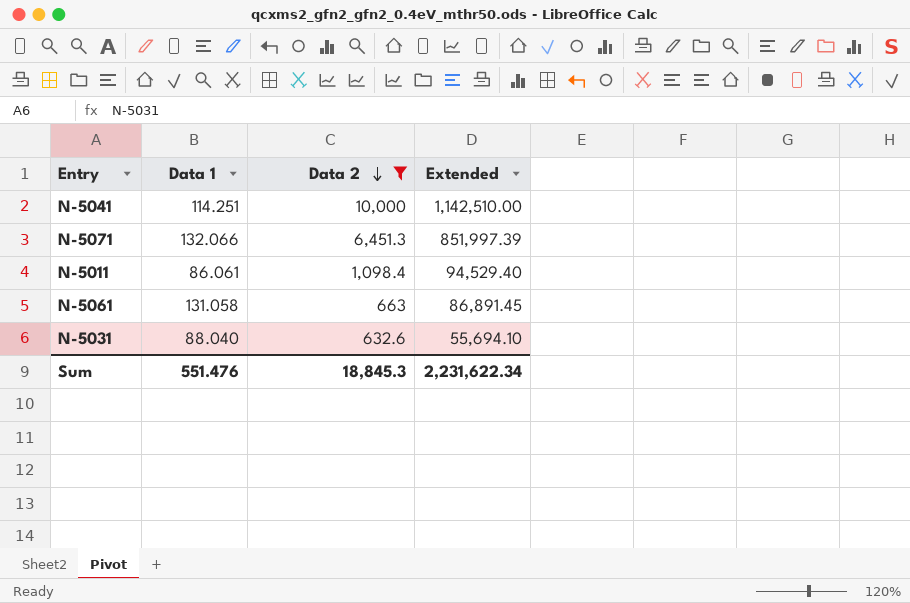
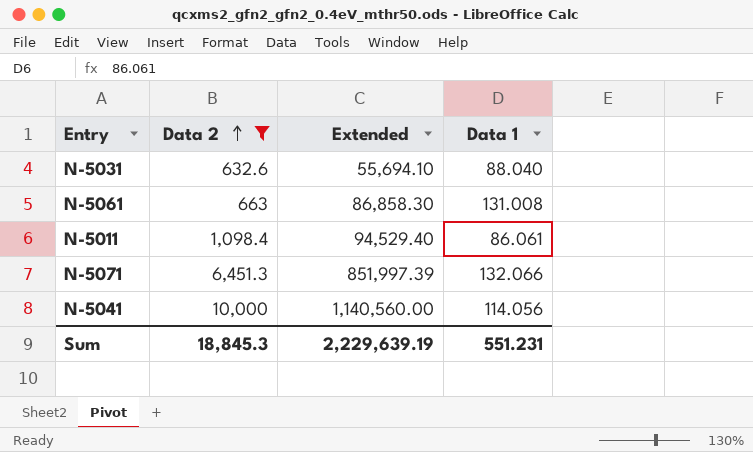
row order: Data 2 descending -> Data 2 ascending
column Data 1 | position: 2 -> 4
N-5061 | Extended: 86,891.45 -> 86,858.30
N-5061 | Data 1: 131.058 -> 131.008
N-5041 | Extended: 1,142,510.00 -> 1,140,560.00
N-5041 | Data 1: 114.251 -> 114.056
Sum | Extended: 2,231,622.34 -> 2,229,639.19
Sum | Data 1: 551.476 -> 551.231

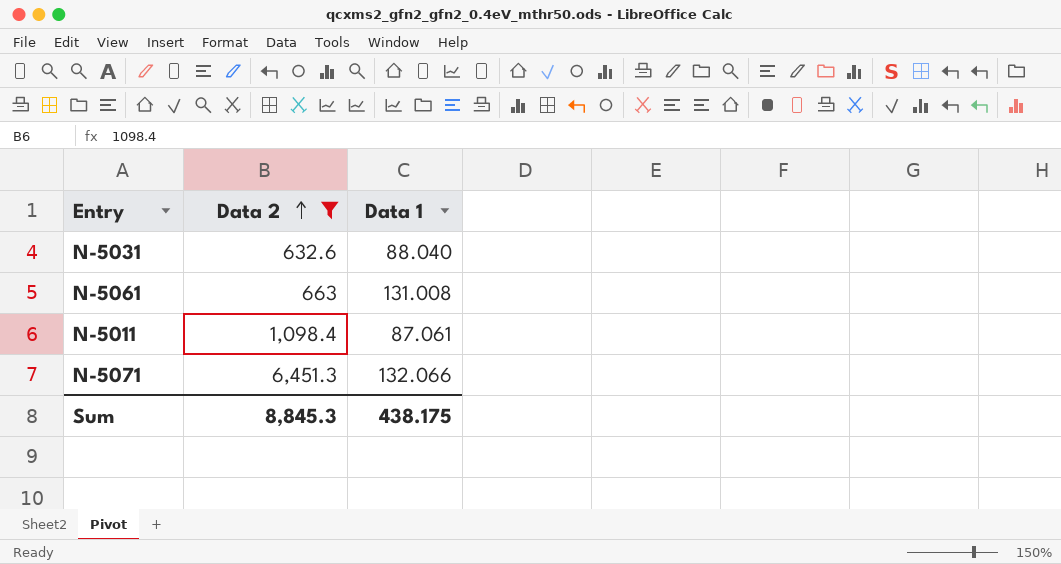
column Extended | formula: [Data 2] * [Data 1] -> none
row N-5041: 10,000 | 1,140,560.00 | 114.056 -> none
N-5011 | Data 1: 86.061 -> 87.061
Sum | Data 2: 18,845.3 -> 8,845.3
Sum | Data 1: 551.231 -> 438.175

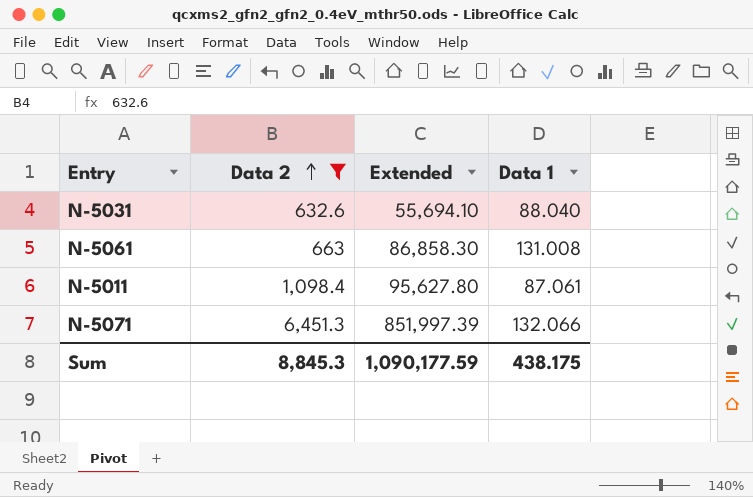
column Extended | formula: none -> [Data 2] * [Data 1]

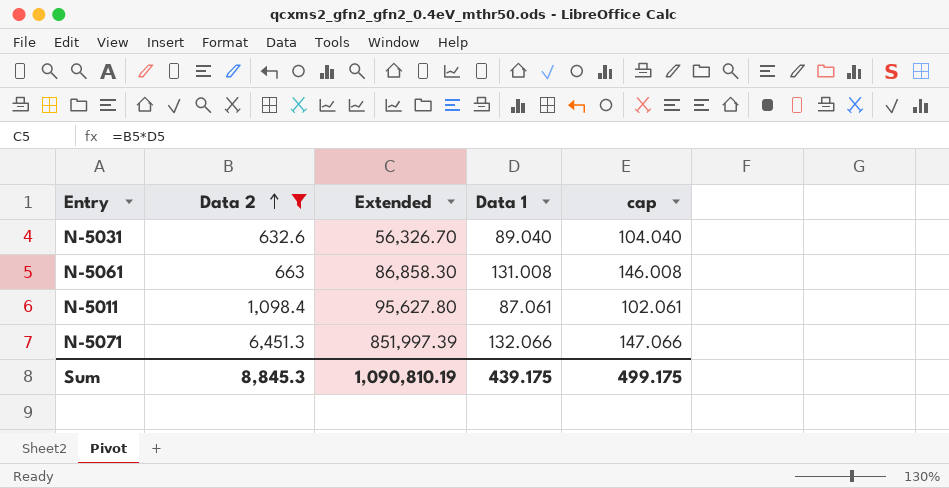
column cap | formula: none -> [Data 1] + 15
N-5031 | Extended: 55,694.10 -> 56,326.70
N-5031 | Data 1: 88.040 -> 89.040
Sum | Extended: 1,090,177.59 -> 1,090,810.19
Sum | Data 1: 438.175 -> 439.175

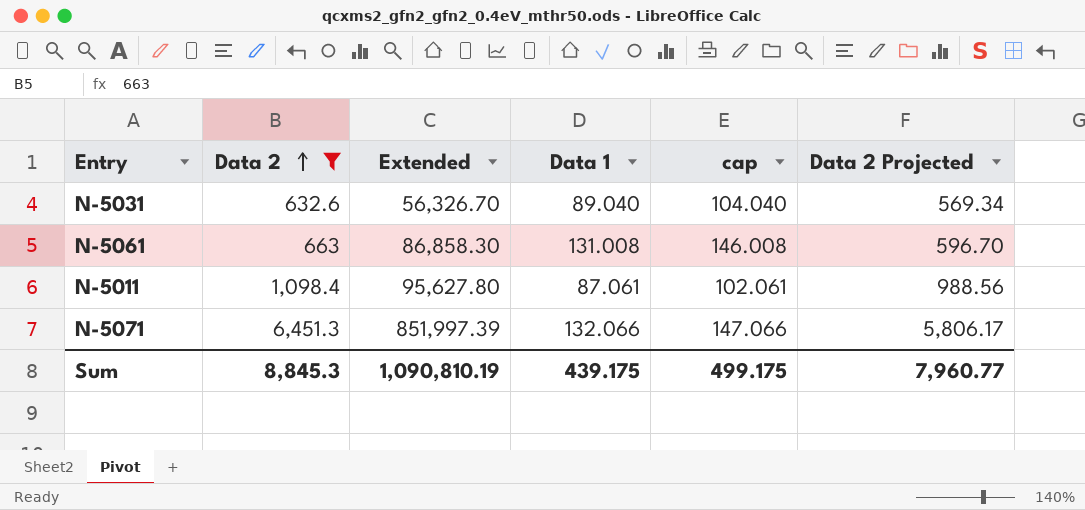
column Data 2 Projected | formula: none -> [Data 2] * 0.9

